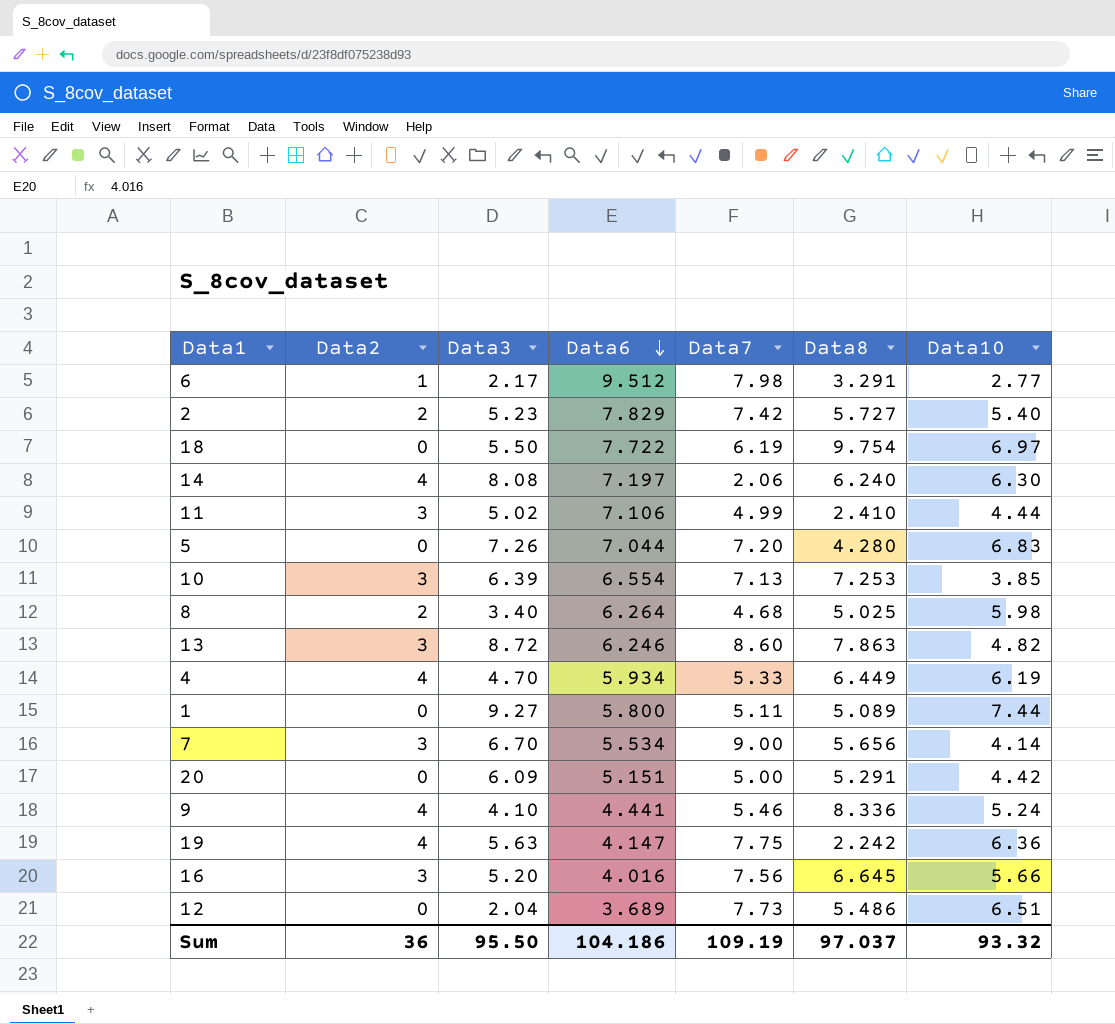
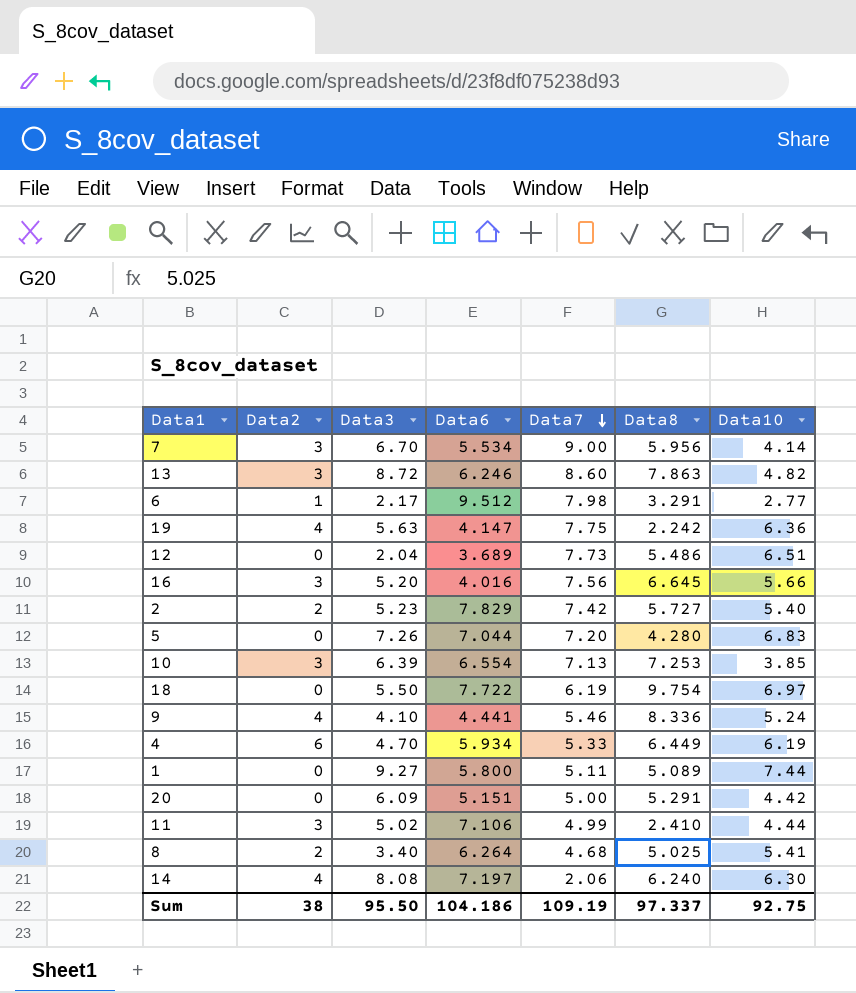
row order: Data6 descending -> Data7 descending
7 | Data8: 5.656 -> 5.956
4 | Data2: 4 -> 6
8 | Data10: 5.98 -> 5.41
Sum | Data2: 36 -> 38
Sum | Data8: 97.037 -> 97.337
Sum | Data10: 93.32 -> 92.75

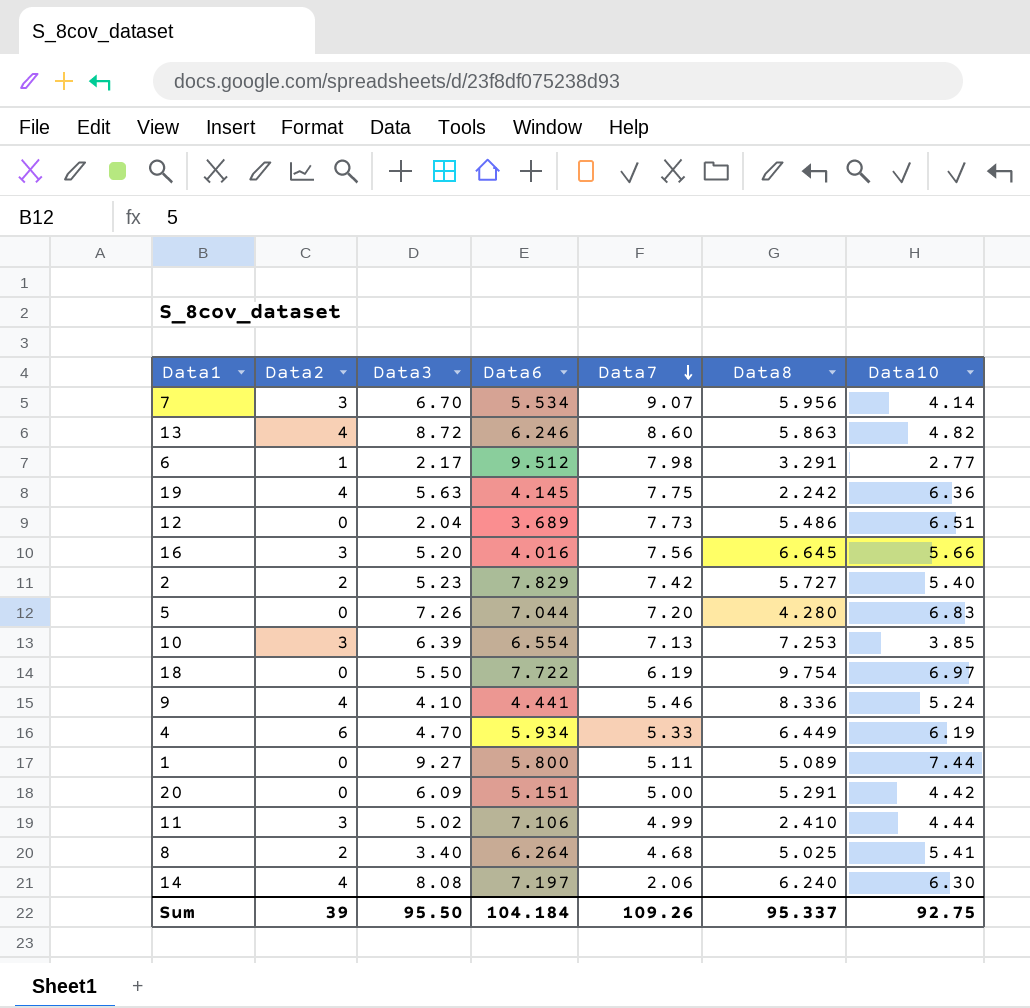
7 | Data7: 9.00 -> 9.07
13 | Data2: 3 -> 4
13 | Data8: 7.863 -> 5.863
19 | Data6: 4.147 -> 4.145
Sum | Data2: 38 -> 39
Sum | Data6: 104.186 -> 104.184
Sum | Data7: 109.19 -> 109.26
Sum | Data8: 97.337 -> 95.337

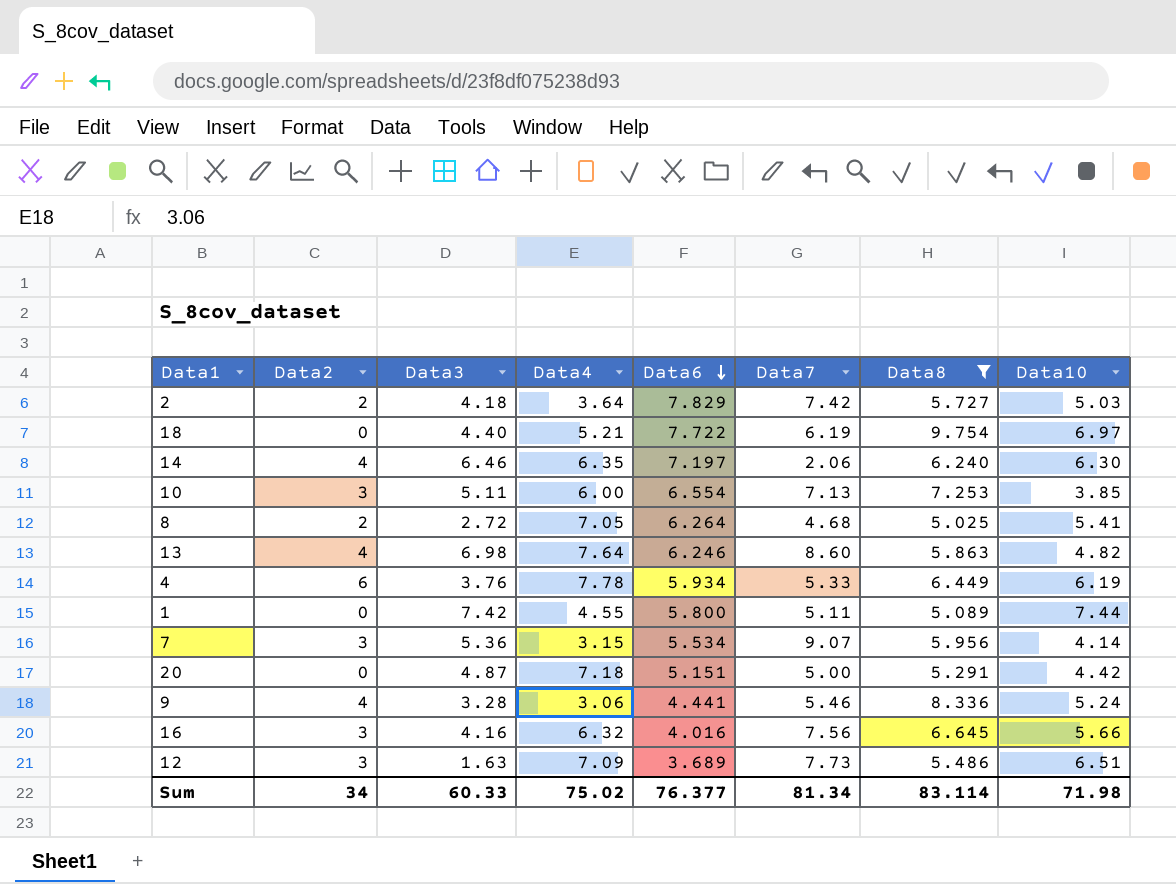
filter: none -> Data8 >= 5.025
row order: Data7 descending -> Data6 descending
column Data4 | position: none -> 4
2 | Data3: 5.23 -> 4.18
2 | Data10: 5.40 -> 5.03
18 | Data3: 5.50 -> 4.40
14 | Data3: 8.08 -> 6.46
10 | Data3: 6.39 -> 5.11
8 | Data3: 3.40 -> 2.72
13 | Data3: 8.72 -> 6.98
4 | Data3: 4.70 -> 3.76
1 | Data3: 9.27 -> 7.42
7 | Data3: 6.70 -> 5.36
20 | Data3: 6.09 -> 4.87
9 | Data3: 4.10 -> 3.28
16 | Data3: 5.20 -> 4.16
12 | Data2: 0 -> 3
12 | Data3: 2.04 -> 1.63
Sum | Data2: 39 -> 34
Sum | Data3: 95.50 -> 60.33
Sum | Data6: 104.184 -> 76.377
Sum | Data7: 109.26 -> 81.34
Sum | Data8: 95.337 -> 83.114
Sum | Data10: 92.75 -> 71.98

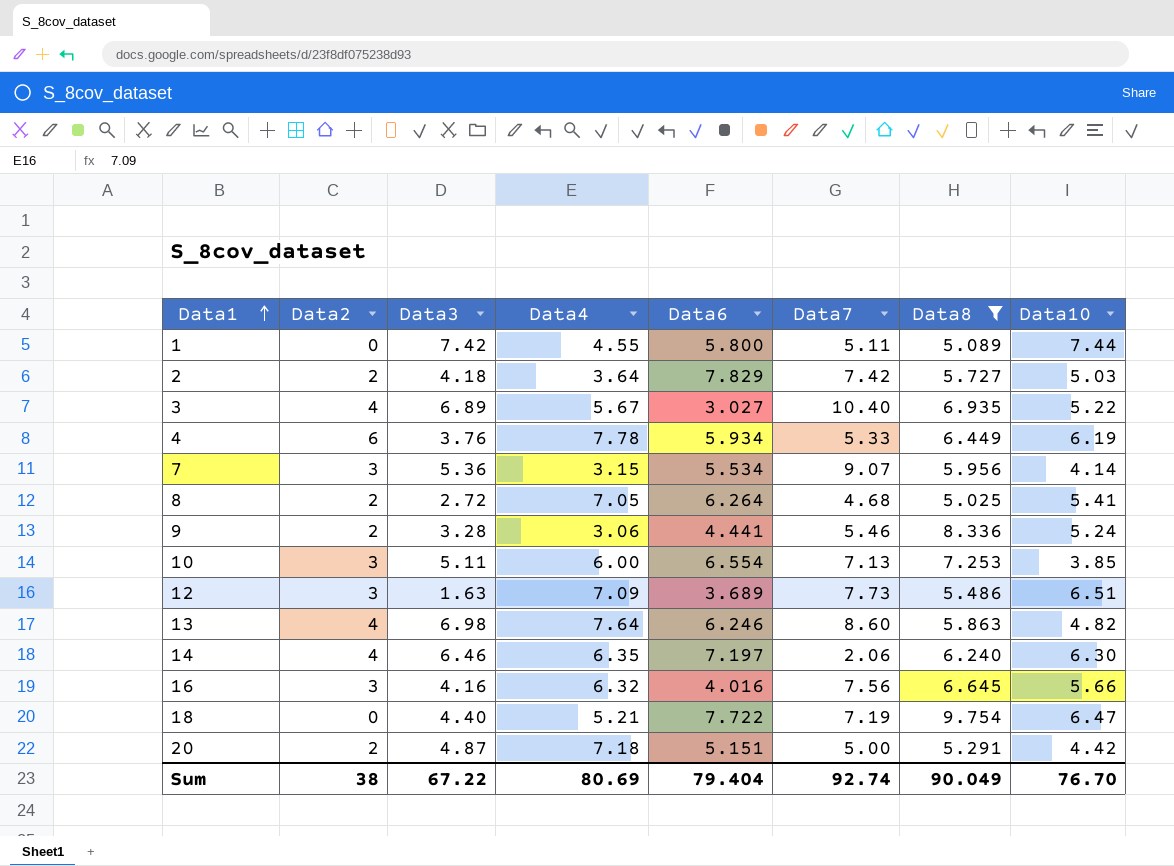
row order: Data6 descending -> Data1 ascending
row 3: none -> 4 | 6.89 | 5.67 | 3.027 | 10.40 | 6.935 | 5.22
9 | Data2: 4 -> 2
18 | Data7: 6.19 -> 7.19
18 | Data10: 6.97 -> 6.47
20 | Data2: 0 -> 2
Sum | Data2: 34 -> 38
Sum | Data3: 60.33 -> 67.22
Sum | Data4: 75.02 -> 80.69
Sum | Data6: 76.377 -> 79.404
Sum | Data7: 81.34 -> 92.74
Sum | Data8: 83.114 -> 90.049
Sum | Data10: 71.98 -> 76.70

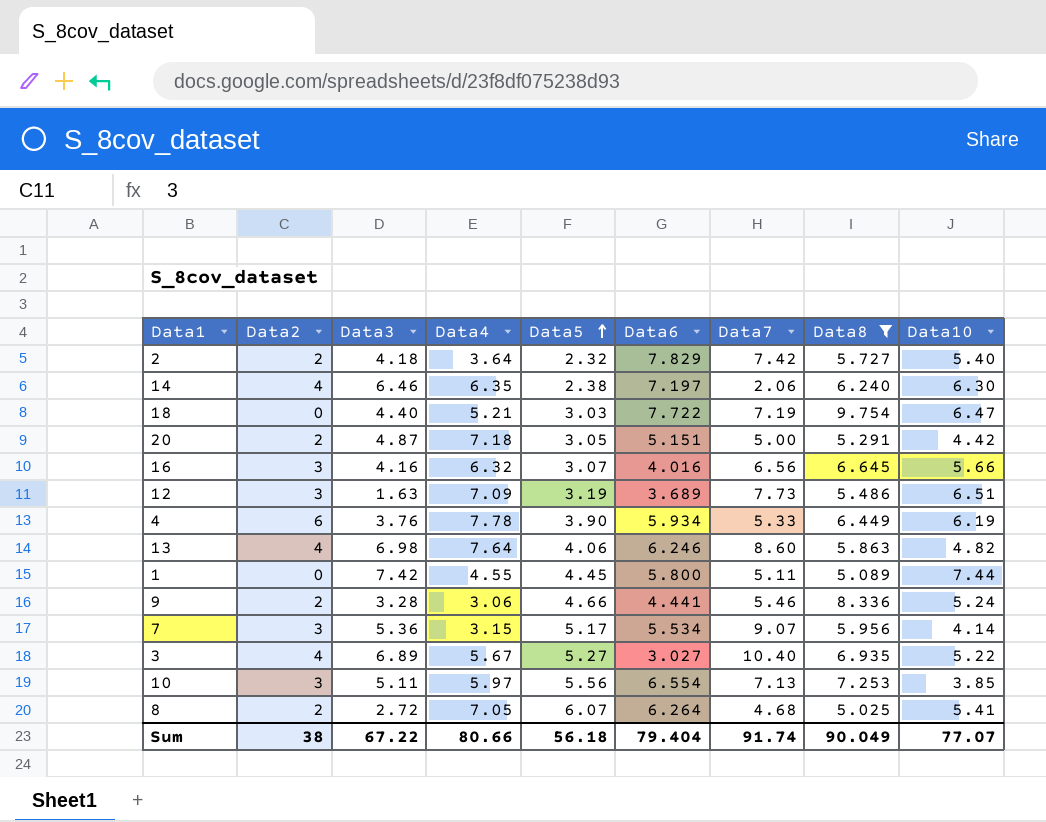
row order: Data1 ascending -> Data5 ascending
column Data5 | position: none -> 5
2 | Data10: 5.03 -> 5.40
16 | Data7: 7.56 -> 6.56
10 | Data4: 6.00 -> 5.97
Sum | Data4: 80.69 -> 80.66
Sum | Data7: 92.74 -> 91.74
Sum | Data10: 76.70 -> 77.07

